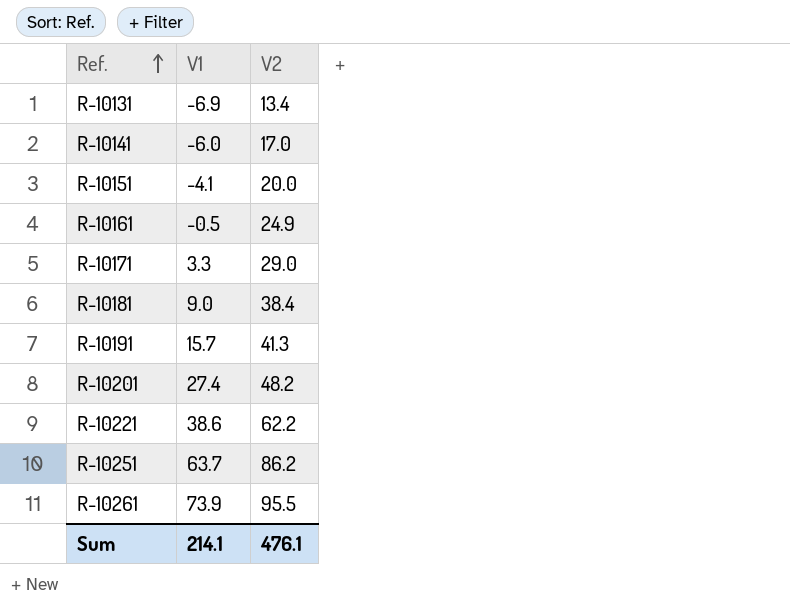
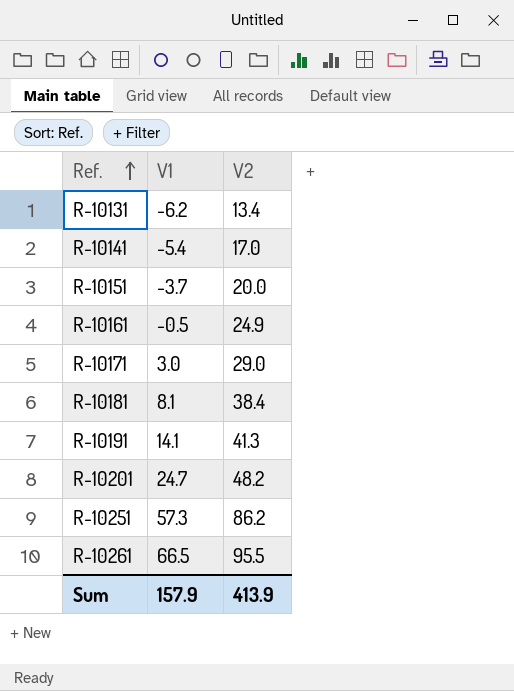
row R-10221: 38.6 | 62.2 -> none
R-10131 | V1: -6.9 -> -6.2
R-10141 | V1: -6.0 -> -5.4
R-10151 | V1: -4.1 -> -3.7
R-10171 | V1: 3.3 -> 3.0
R-10181 | V1: 9.0 -> 8.1
R-10191 | V1: 15.7 -> 14.1
R-10201 | V1: 27.4 -> 24.7
R-10251 | V1: 63.7 -> 57.3
R-10261 | V1: 73.9 -> 66.5
Sum | V1: 214.1 -> 157.9
Sum | V2: 476.1 -> 413.9

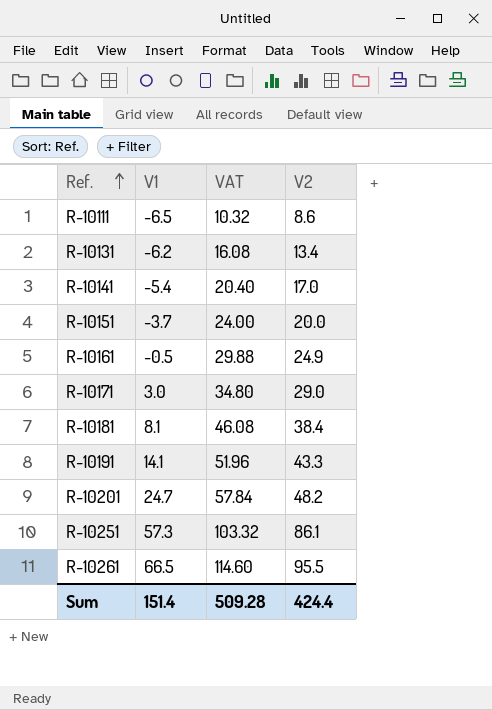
column VAT | formula: none -> [V2] * 1.2
row R-10111: none -> -6.5 | 10.32 | 8.6
R-10191 | V2: 41.3 -> 43.3
R-10251 | V2: 86.2 -> 86.1
Sum | V1: 157.9 -> 151.4
Sum | V2: 413.9 -> 424.4

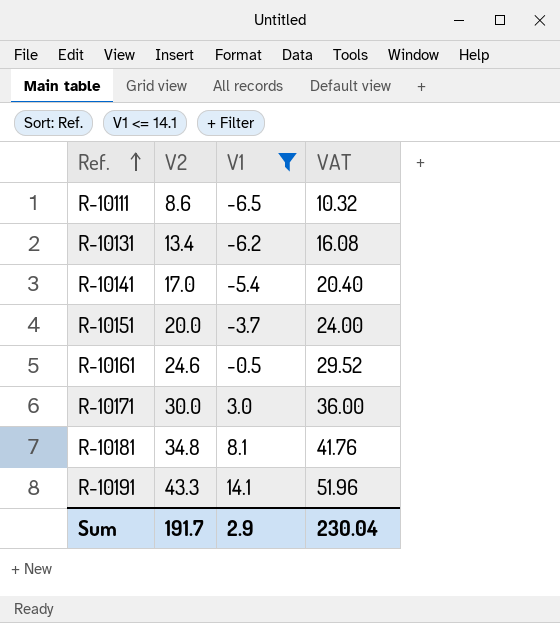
filter: none -> V1 <= 14.1
column V2 | position: 4 -> 2
R-10161 | V2: 24.9 -> 24.6
R-10161 | VAT: 29.88 -> 29.52
R-10171 | V2: 29.0 -> 30.0
R-10171 | VAT: 34.80 -> 36.00
R-10181 | V2: 38.4 -> 34.8
R-10181 | VAT: 46.08 -> 41.76
Sum | V2: 424.4 -> 191.7
Sum | V1: 151.4 -> 2.9
Sum | VAT: 509.28 -> 230.04

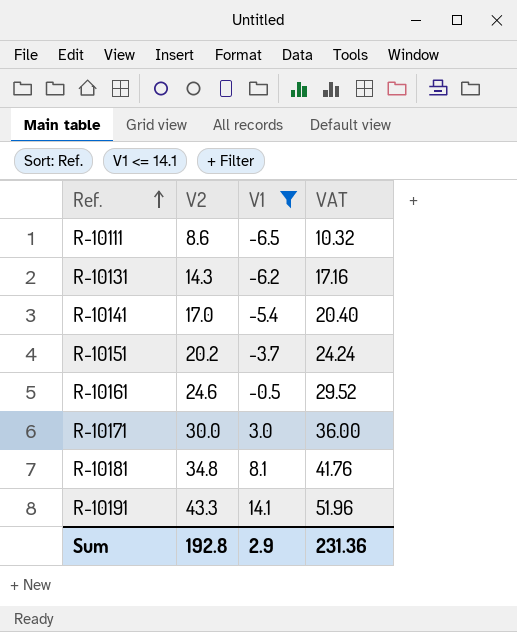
R-10131 | V2: 13.4 -> 14.3
R-10131 | VAT: 16.08 -> 17.16
R-10151 | V2: 20.0 -> 20.2
R-10151 | VAT: 24.00 -> 24.24
Sum | V2: 191.7 -> 192.8
Sum | VAT: 230.04 -> 231.36

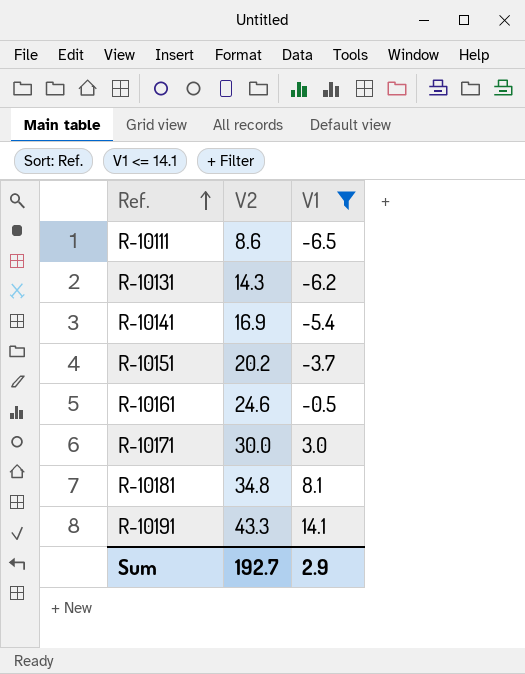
column VAT | formula: [V2] * 1.2 -> none
R-10141 | V2: 17.0 -> 16.9
Sum | V2: 192.8 -> 192.7

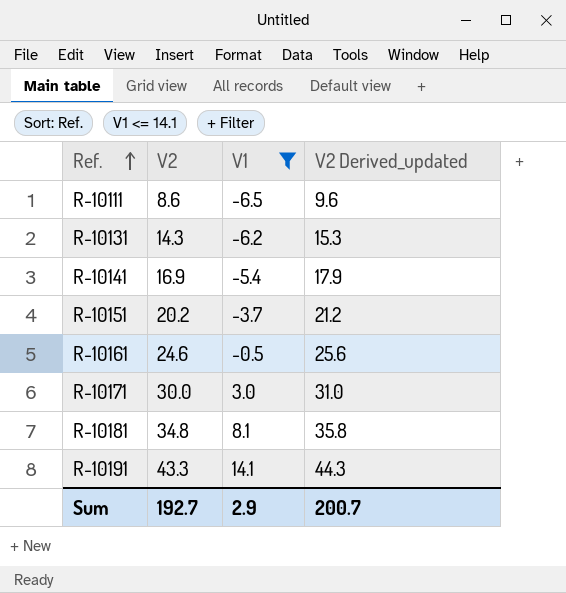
column V2 Derived_updated | formula: none -> [V2] + 1

